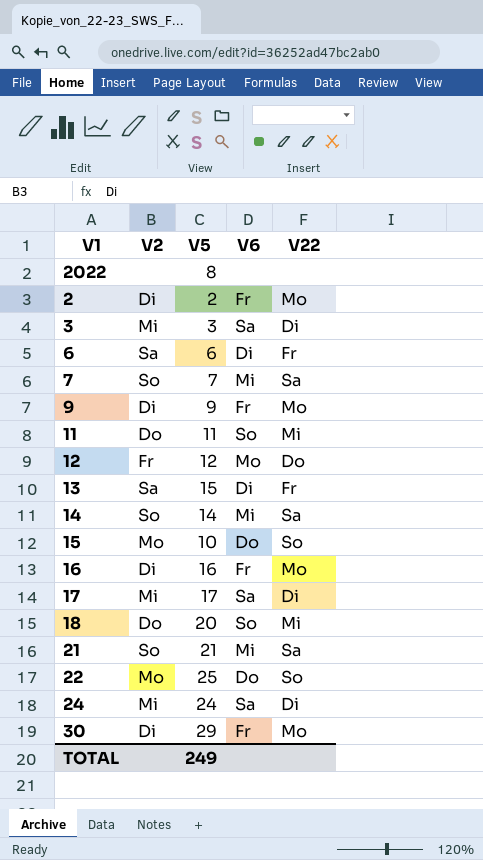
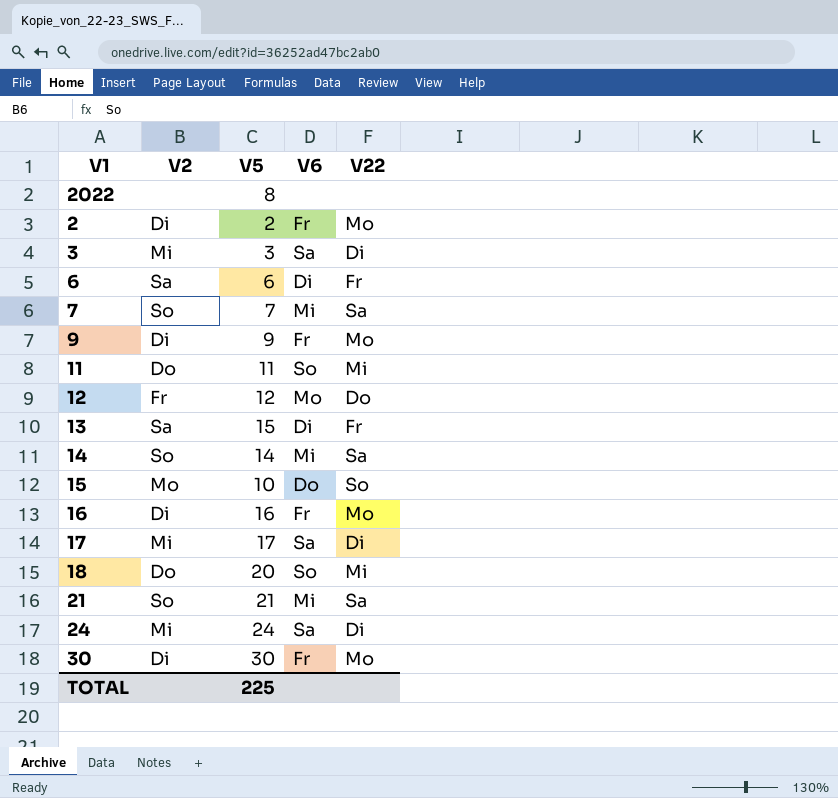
row 22: Mo | 25 | Do | So -> none
30 | V5: 29 -> 30
TOTAL | V5: 249 -> 225

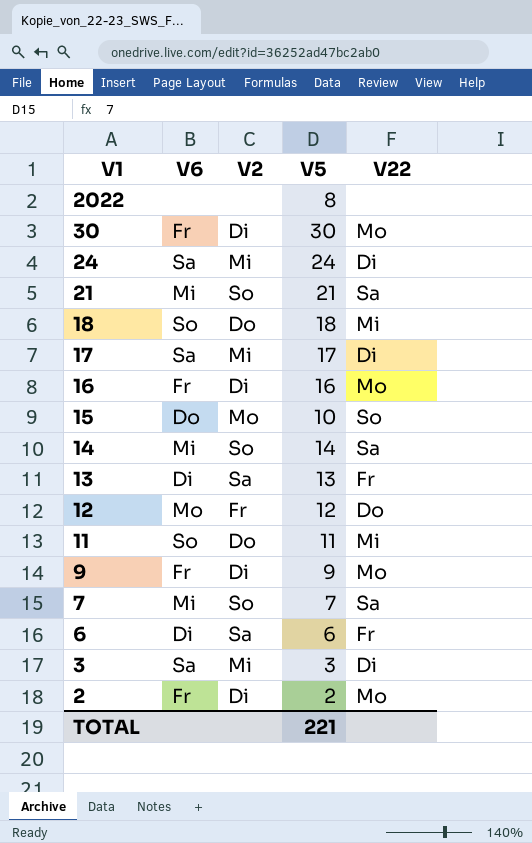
row order: none -> V1 descending
column V6 | position: 4 -> 2
18 | V5: 20 -> 18
13 | V5: 15 -> 13
TOTAL | V5: 225 -> 221

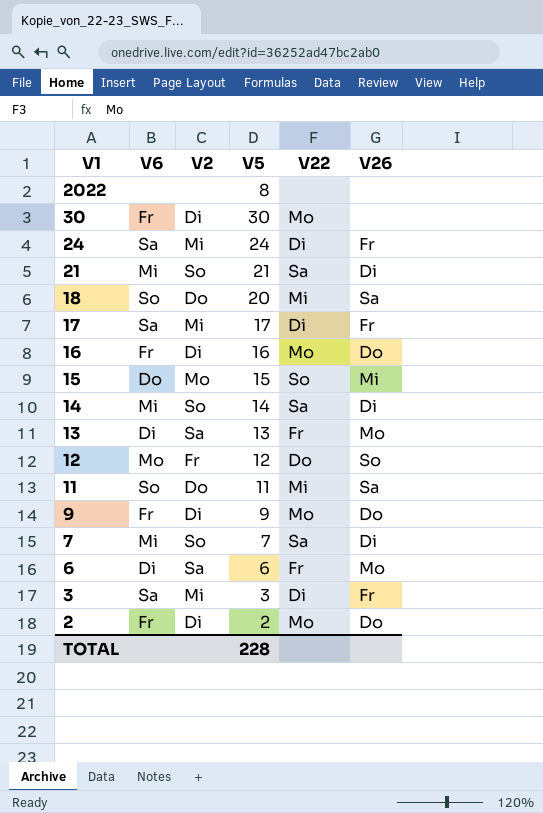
column V26 | position: none -> 6
18 | V5: 18 -> 20
15 | V5: 10 -> 15
TOTAL | V5: 221 -> 228

